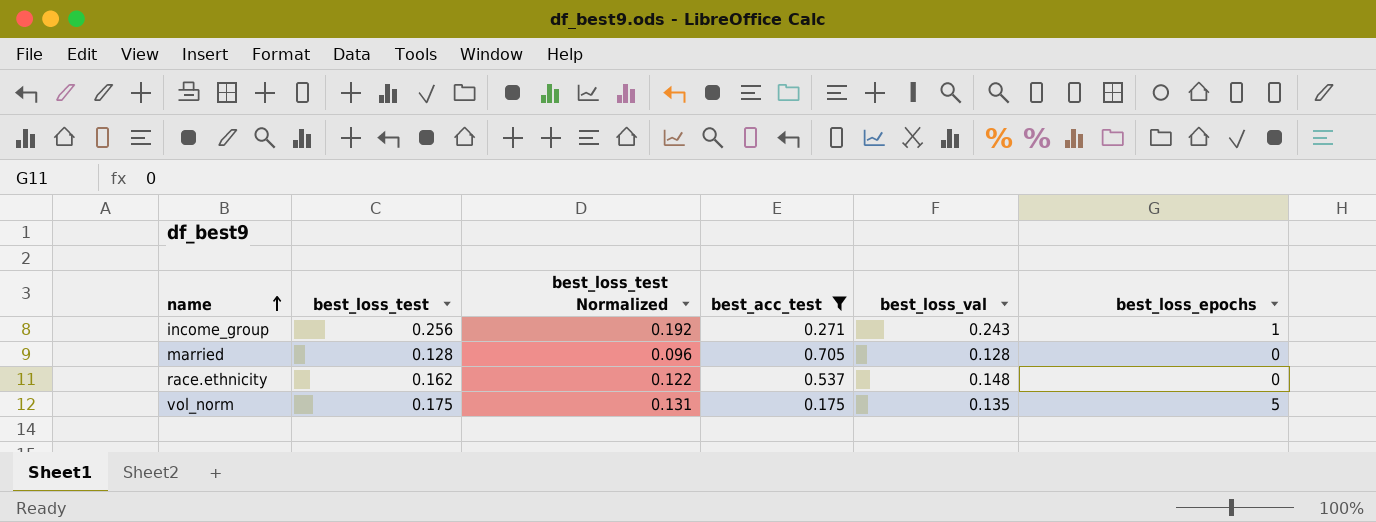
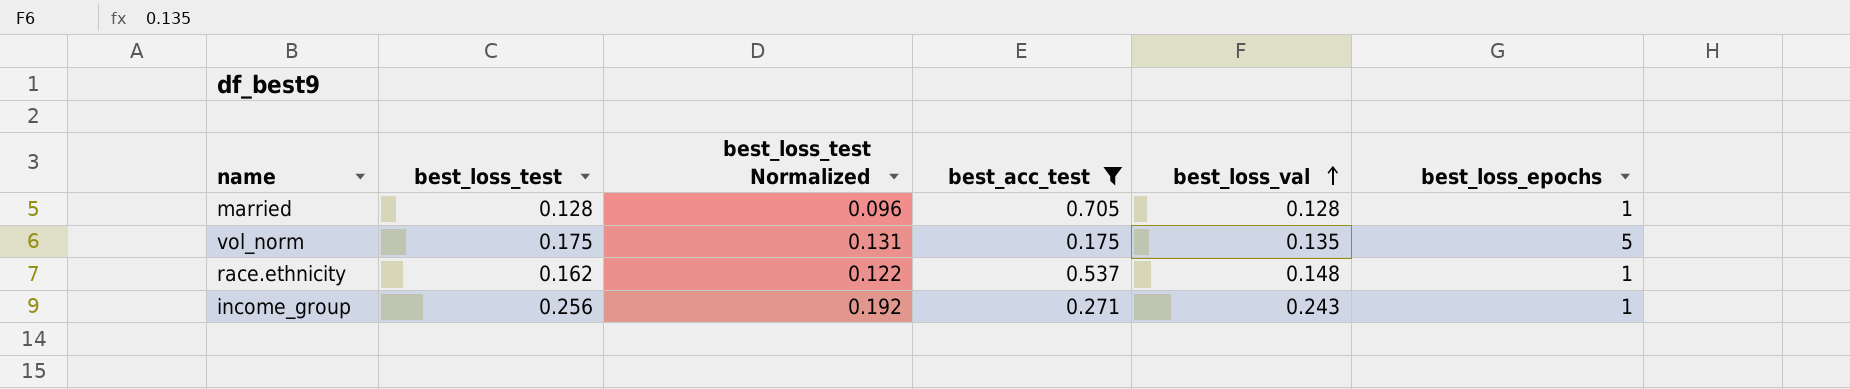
row order: name ascending -> best_loss_val ascending
married | best_loss_epochs: 0 -> 1
race.ethnicity | best_loss_epochs: 0 -> 1

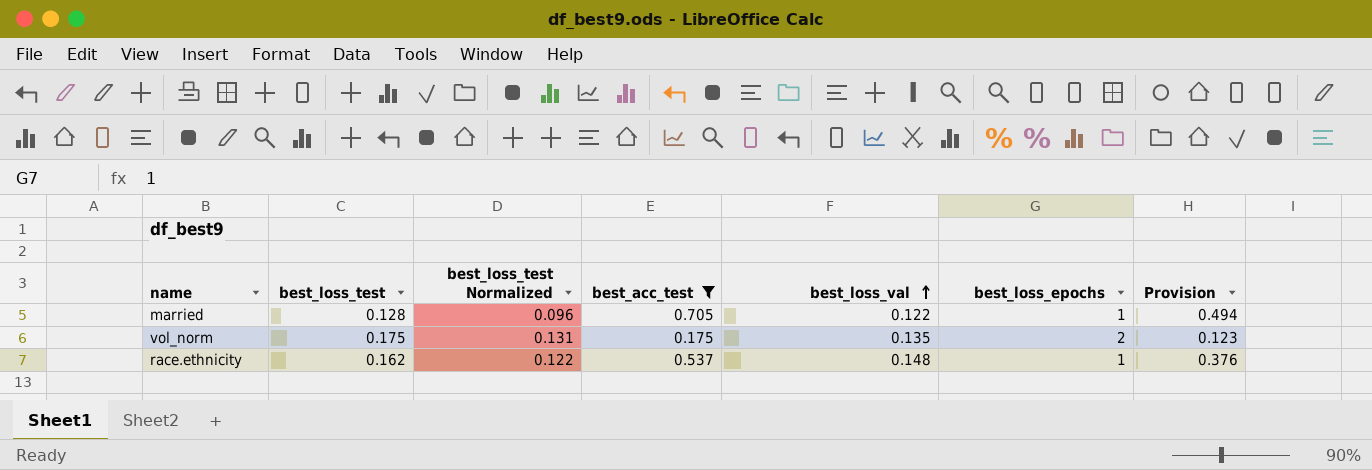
column Provision | formula: none -> [best_acc_test] * 0.7
row income_group: 0.256 | 0.192 | 0.271 | 0.243 | 1 -> none
married | best_loss_val: 0.128 -> 0.122
vol_norm | best_loss_epochs: 5 -> 2

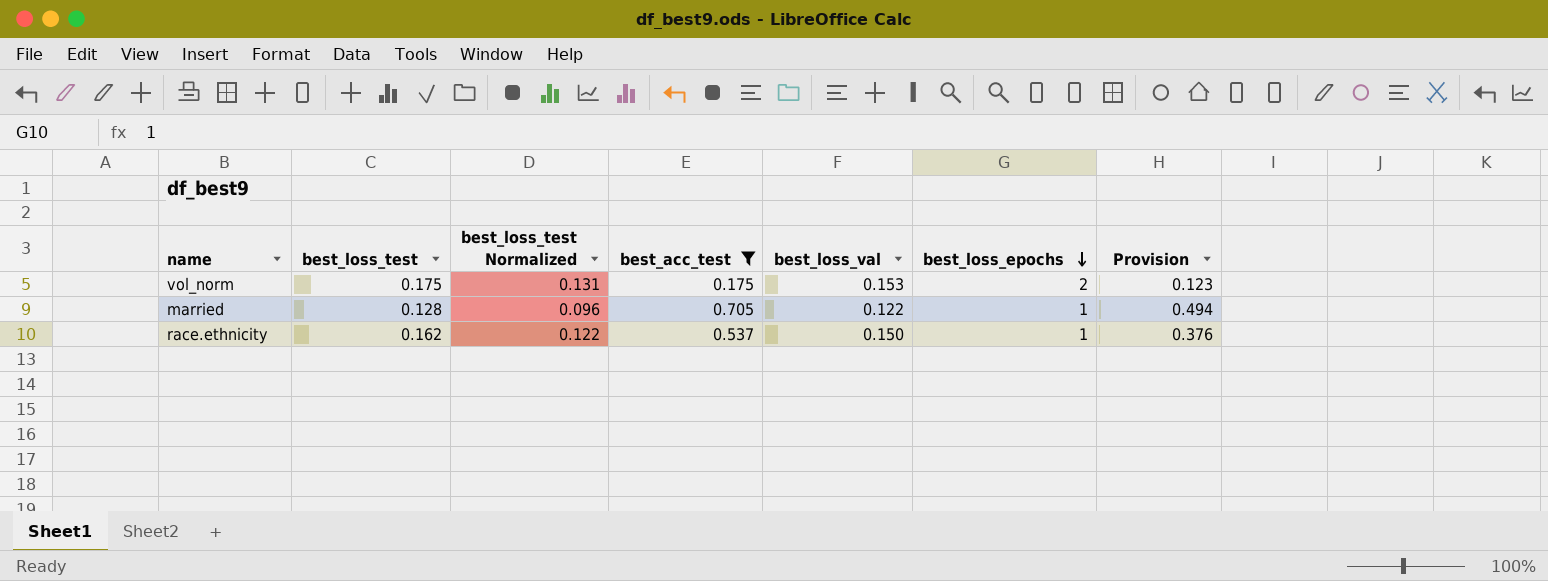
row order: best_loss_val ascending -> best_loss_epochs descending
vol_norm | best_loss_val: 0.135 -> 0.153
race.ethnicity | best_loss_val: 0.148 -> 0.150

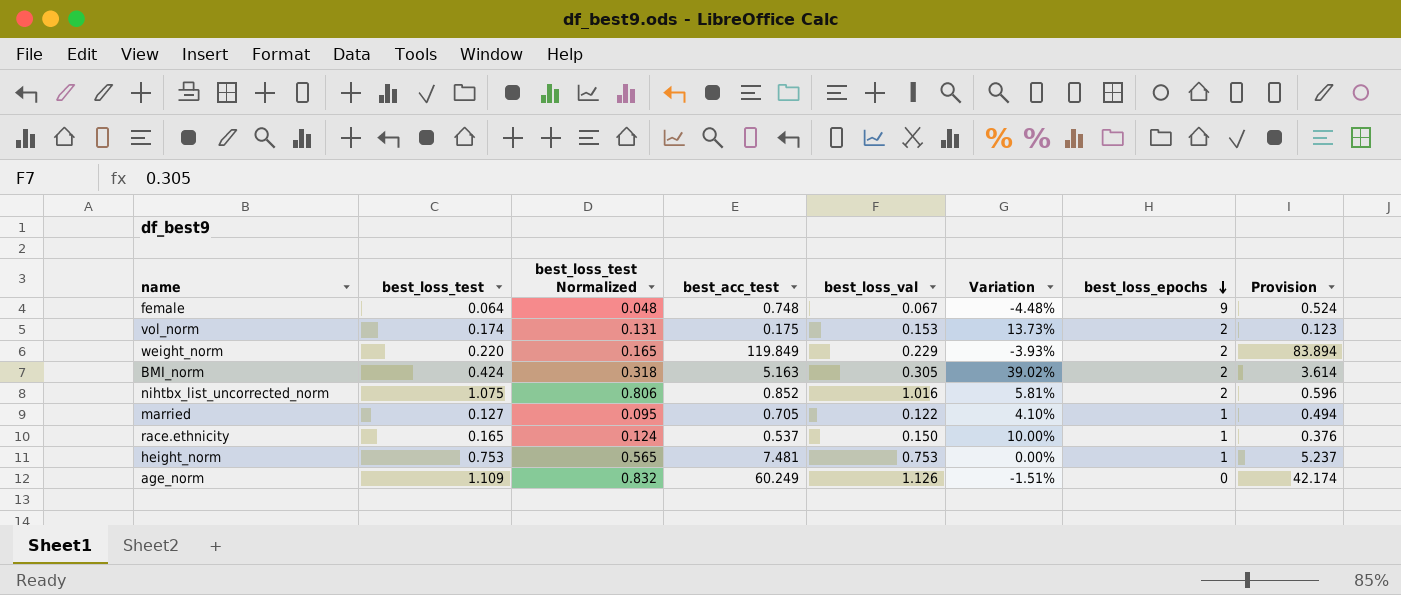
filter: best_acc_test <= 0.705 -> none
column Variation | formula: none -> ([best_loss_test] - [best_loss_val]) / [best_loss_val]
vol_norm | best_loss_test: 0.175 -> 0.174
married | best_loss_test: 0.128 -> 0.127
married | best_loss_test Normalized: 0.096 -> 0.095
race.ethnicity | best_loss_test: 0.162 -> 0.165
race.ethnicity | best_loss_test Normalized: 0.122 -> 0.124

